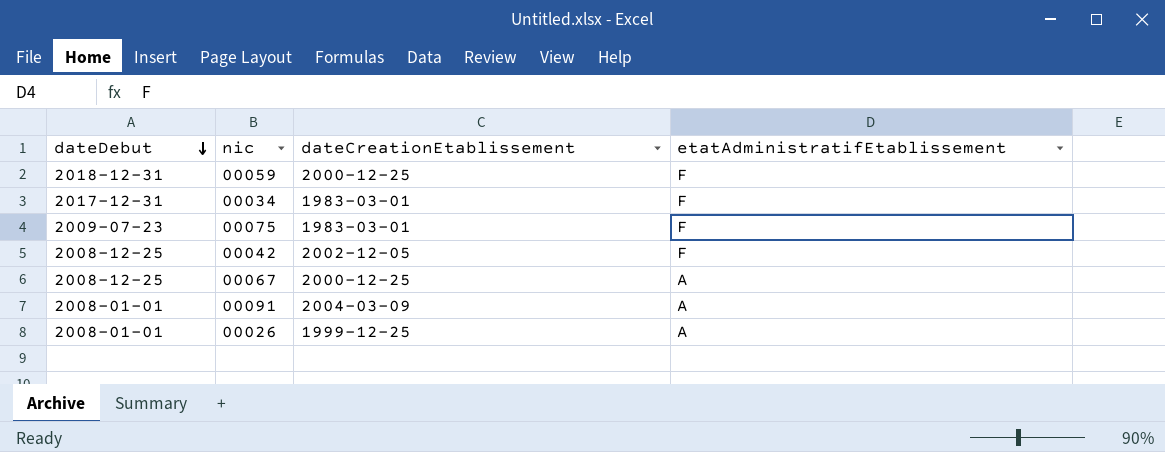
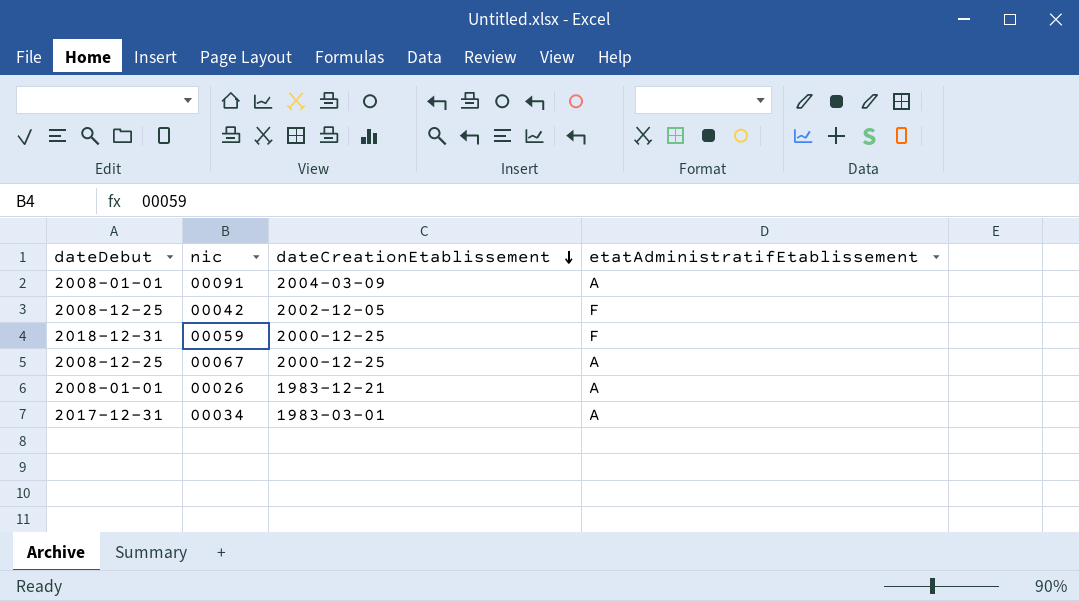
row order: dateDebut descending -> dateCreationEtablissement descending
row 00075: 2009-07-23 | 1983-03-01 | F -> none
00026 | dateCreationEtablissement: 1999-12-25 -> 1983-12-21
00034 | etatAdministratifEtablissement: F -> A

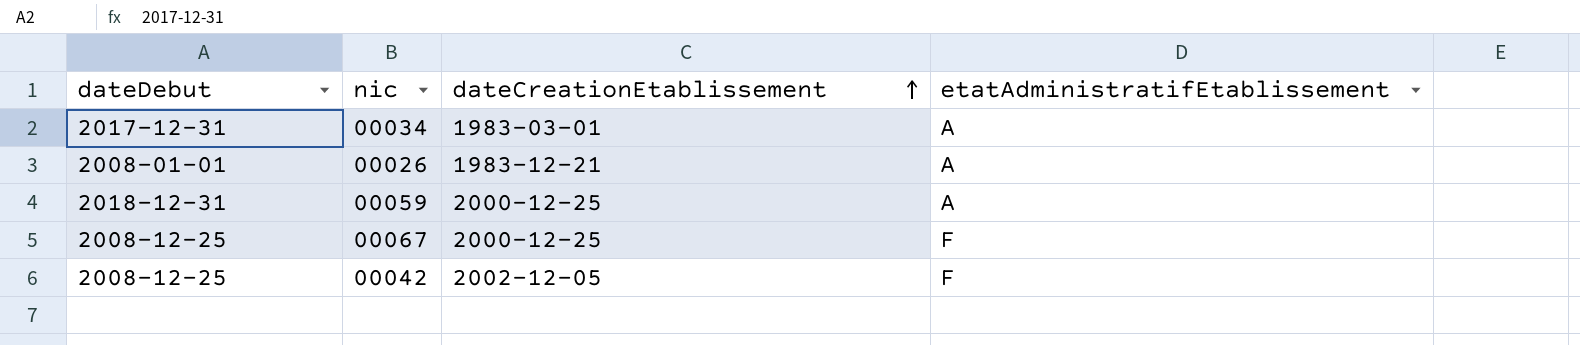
row order: dateCreationEtablissement descending -> dateCreationEtablissement ascending
row 00091: 2008-01-01 | 2004-03-09 | A -> none
00059 | etatAdministratifEtablissement: F -> A
00067 | etatAdministratifEtablissement: A -> F

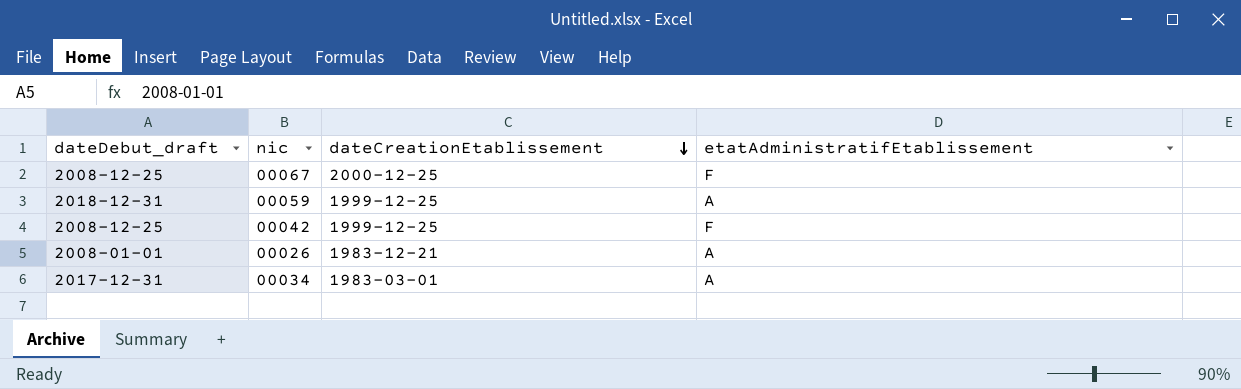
row order: dateCreationEtablissement ascending -> dateCreationEtablissement descending
column name: dateDebut -> dateDebut_draft
00059 | dateCreationEtablissement: 2000-12-25 -> 1999-12-25
00042 | dateCreationEtablissement: 2002-12-05 -> 1999-12-25

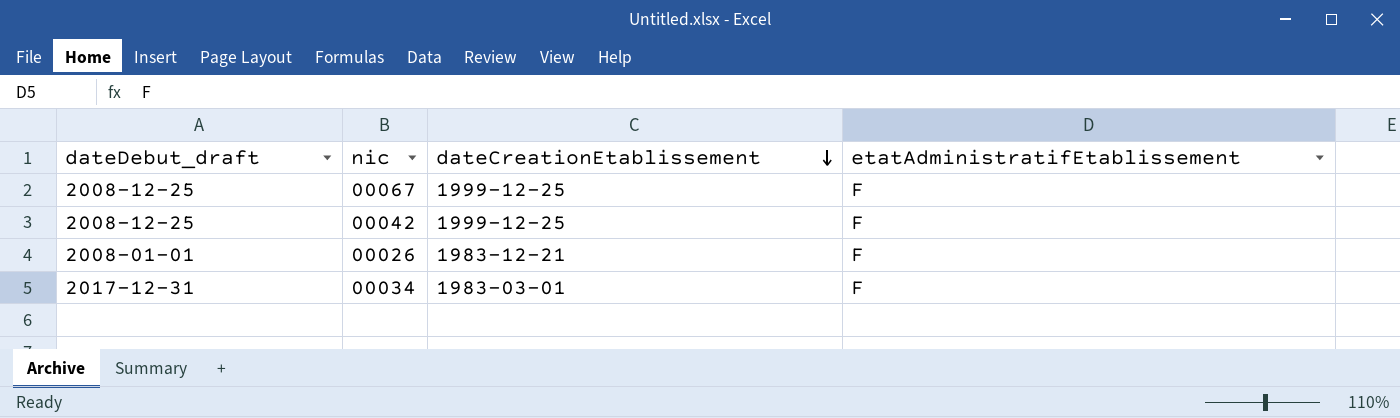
row 00059: 2018-12-31 | 1999-12-25 | A -> none
00067 | dateCreationEtablissement: 2000-12-25 -> 1999-12-25
00026 | etatAdministratifEtablissement: A -> F
00034 | etatAdministratifEtablissement: A -> F

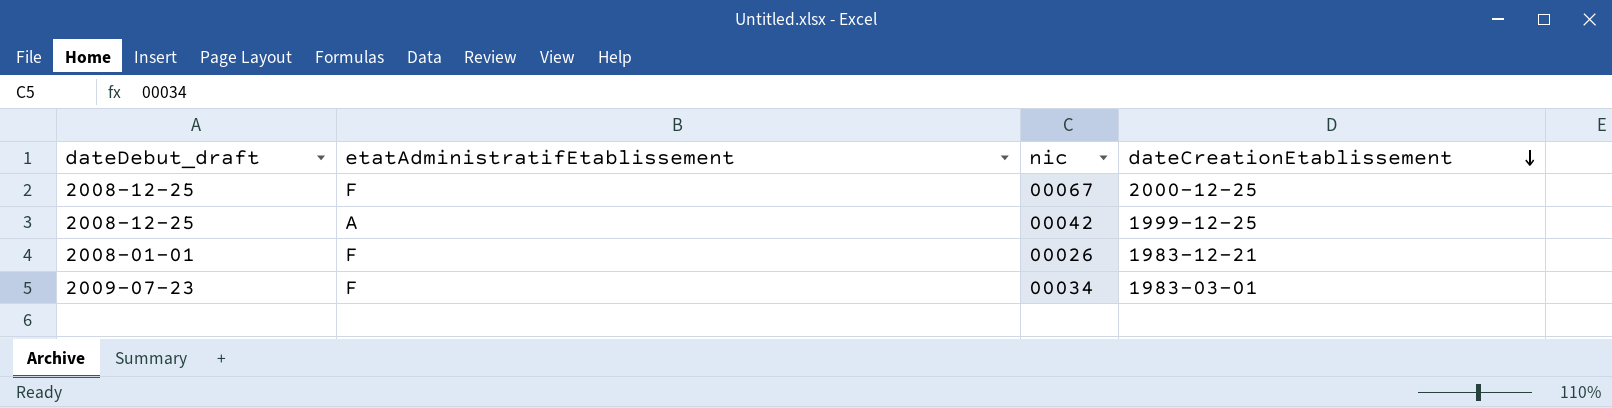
column etatAdministratifEtablissement | position: 4 -> 2
00067 | dateCreationEtablissement: 1999-12-25 -> 2000-12-25
00042 | etatAdministratifEtablissement: F -> A
00034 | dateDebut_draft: 2017-12-31 -> 2009-07-23

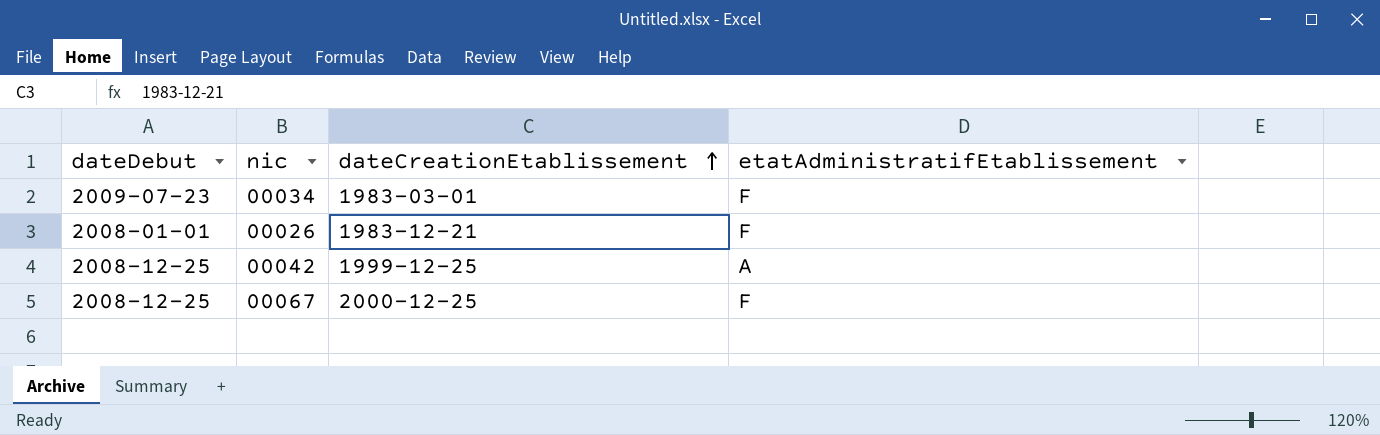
row order: dateCreationEtablissement descending -> dateCreationEtablissement ascending
column name: dateDebut_draft -> dateDebut
column etatAdministratifEtablissement | position: 2 -> 4

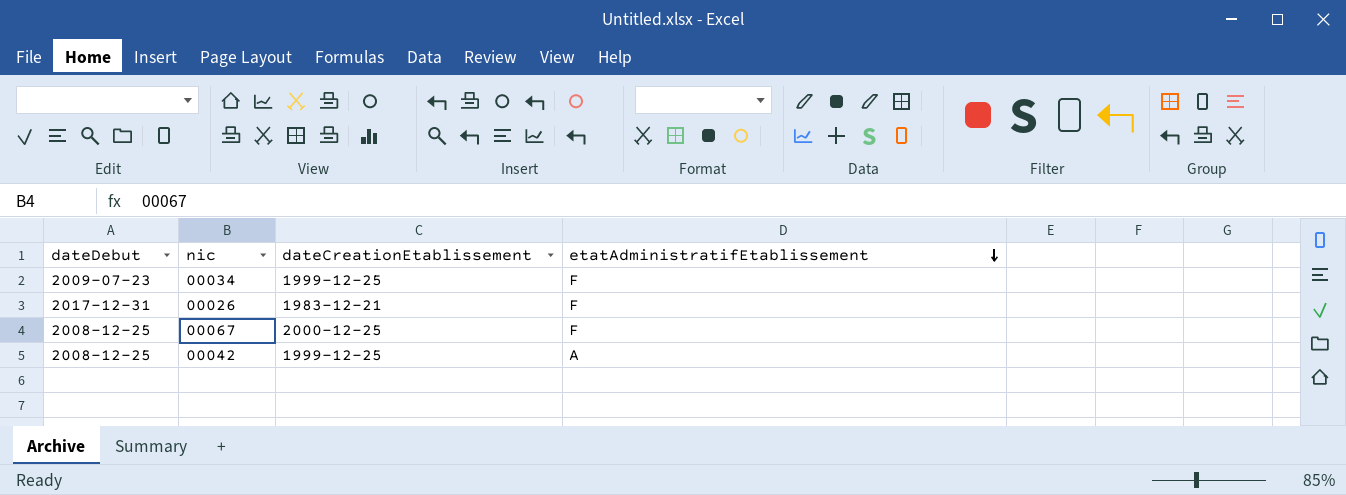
row order: dateCreationEtablissement ascending -> etatAdministratifEtablissement descending
00034 | dateCreationEtablissement: 1983-03-01 -> 1999-12-25
00026 | dateDebut: 2008-01-01 -> 2017-12-31

